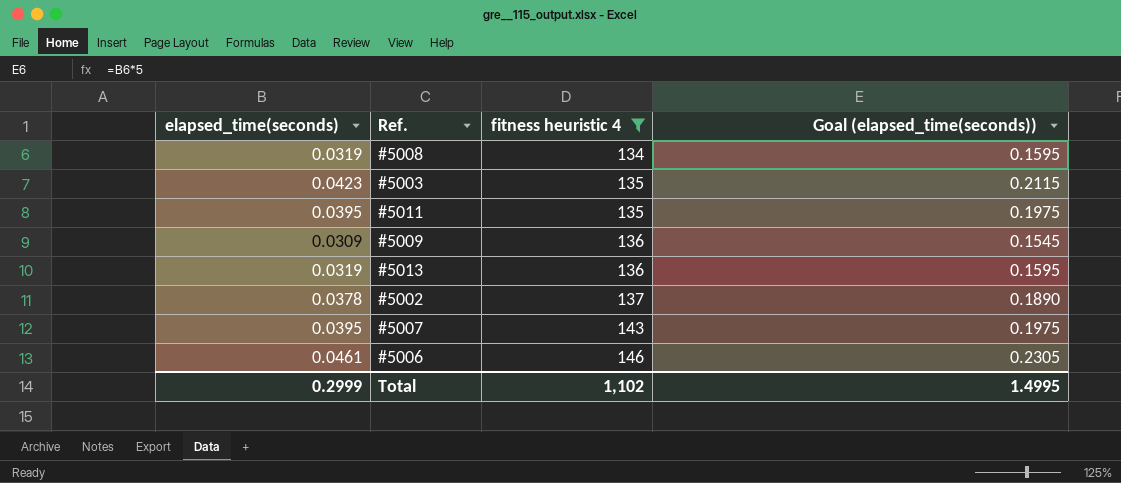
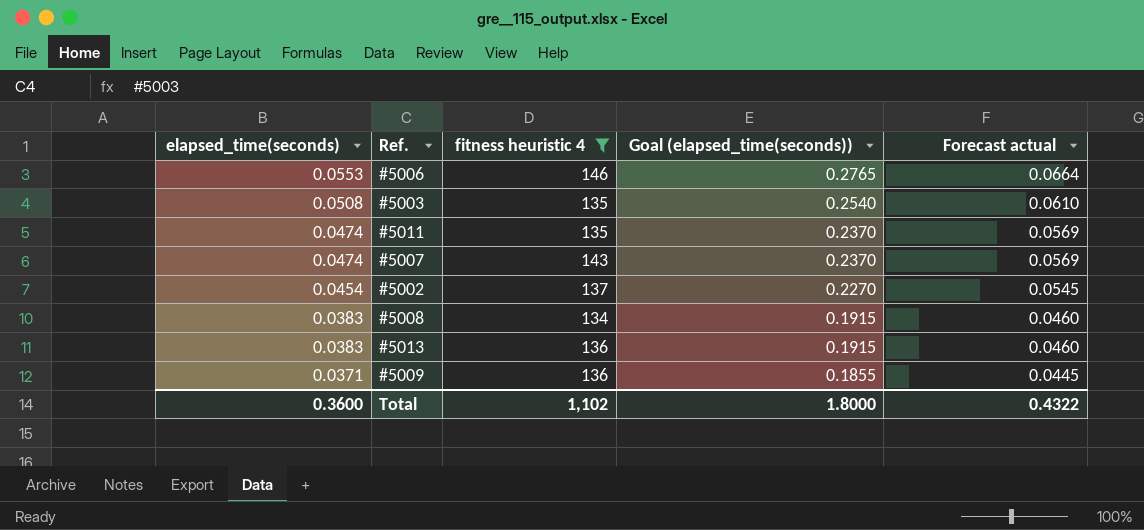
row order: fitness heuristic 4 ascending -> elapsed_time(seconds) descending
column Forecast actual | formula: none -> [elapsed_time(seconds)] * 1.2
#5006 | elapsed_time(seconds): 0.0461 -> 0.0553
#5006 | Goal (elapsed_time(seconds)): 0.2305 -> 0.2765
#5003 | elapsed_time(seconds): 0.0423 -> 0.0508
#5003 | Goal (elapsed_time(seconds)): 0.2115 -> 0.2540
#5011 | elapsed_time(seconds): 0.0395 -> 0.0474
#5011 | Goal (elapsed_time(seconds)): 0.1975 -> 0.2370
#5007 | elapsed_time(seconds): 0.0395 -> 0.0474
#5007 | Goal (elapsed_time(seconds)): 0.1975 -> 0.2370
#5002 | elapsed_time(seconds): 0.0378 -> 0.0454
#5002 | Goal (elapsed_time(seconds)): 0.1890 -> 0.2270
#5008 | elapsed_time(seconds): 0.0319 -> 0.0383
#5008 | Goal (elapsed_time(seconds)): 0.1595 -> 0.1915
#5013 | elapsed_time(seconds): 0.0319 -> 0.0383
#5013 | Goal (elapsed_time(seconds)): 0.1595 -> 0.1915
#5009 | elapsed_time(seconds): 0.0309 -> 0.0371
#5009 | Goal (elapsed_time(seconds)): 0.1545 -> 0.1855
Total | elapsed_time(seconds): 0.2999 -> 0.3600
Total | Goal (elapsed_time(seconds)): 1.4995 -> 1.8000

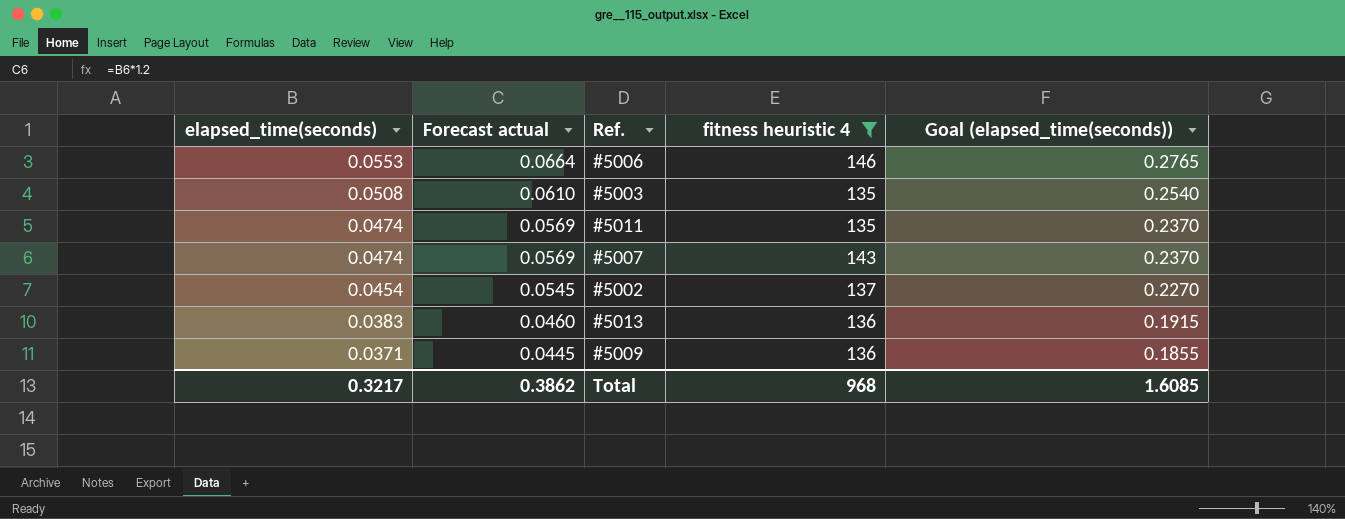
column Forecast actual | position: 5 -> 2
row #5008: 0.0383 | 134 | 0.1915 | 0.0460 -> none
Total | elapsed_time(seconds): 0.3600 -> 0.3217
Total | Forecast actual: 0.4322 -> 0.3862
Total | fitness heuristic 4: 1,102 -> 968
Total | Goal (elapsed_time(seconds)): 1.8000 -> 1.6085

